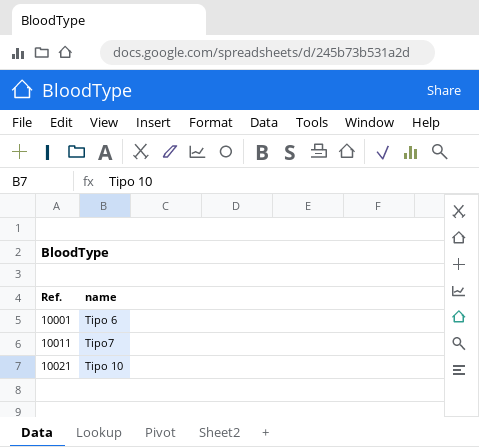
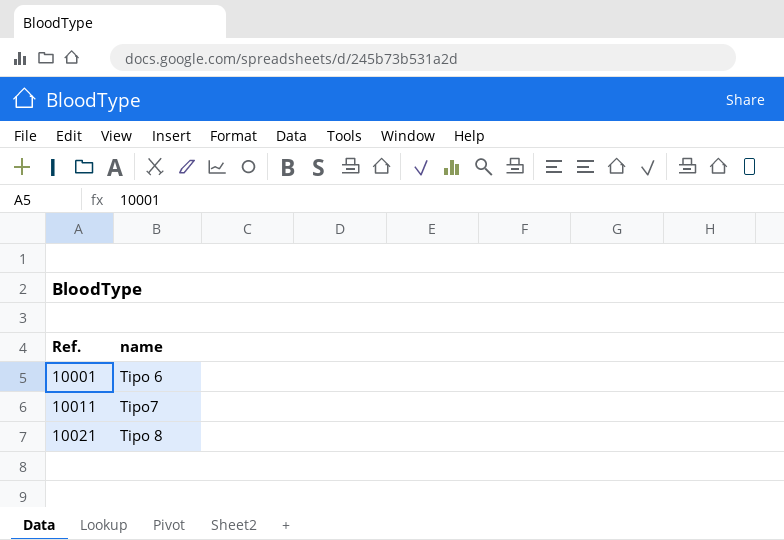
10021 | name: Tipo 10 -> Tipo 8

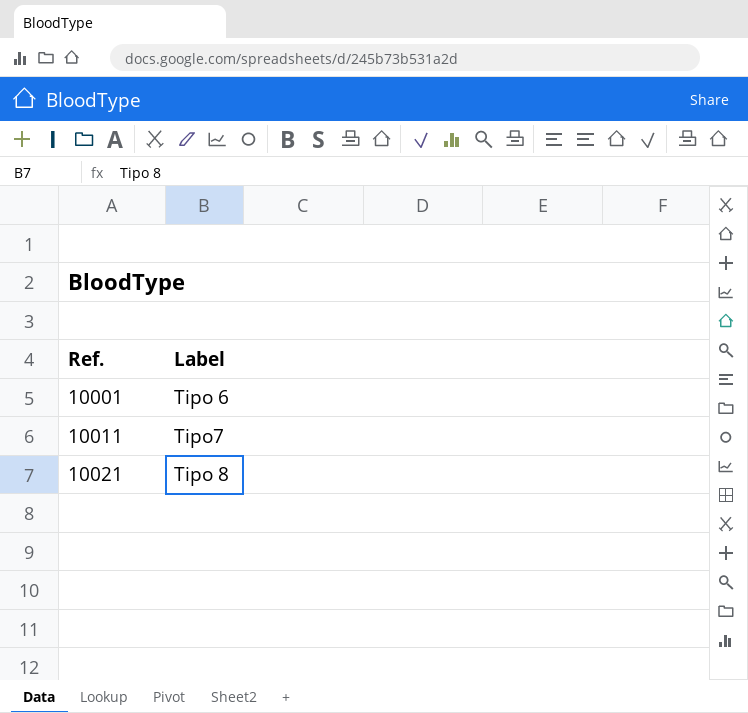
column name: name -> Label

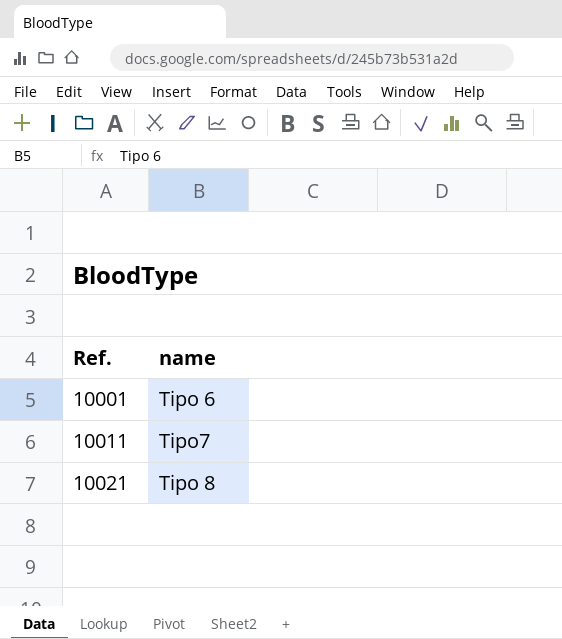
column name: Label -> name

